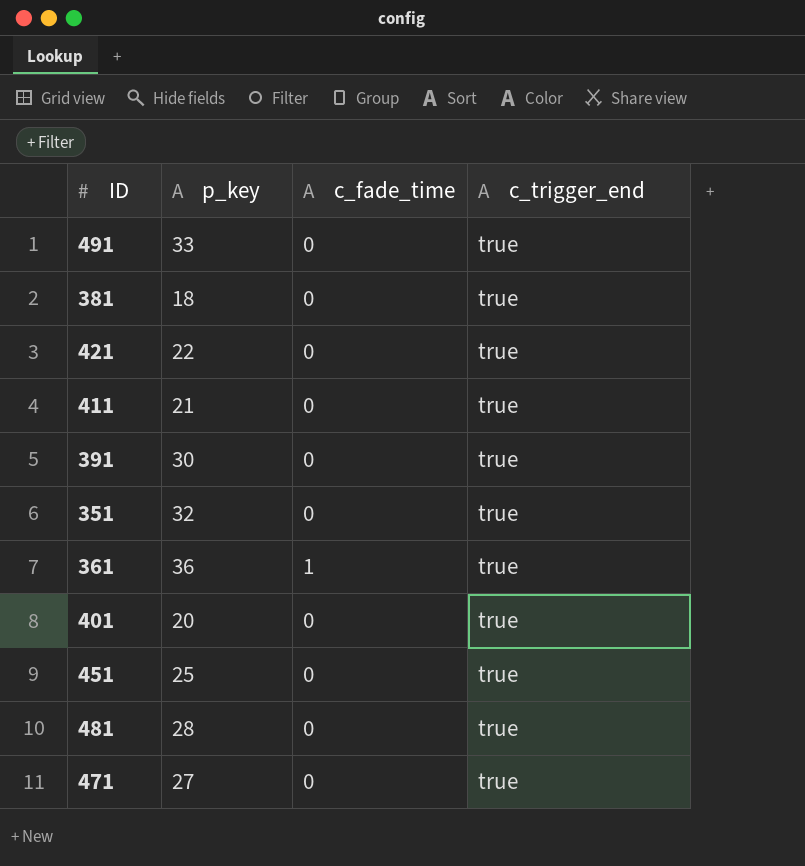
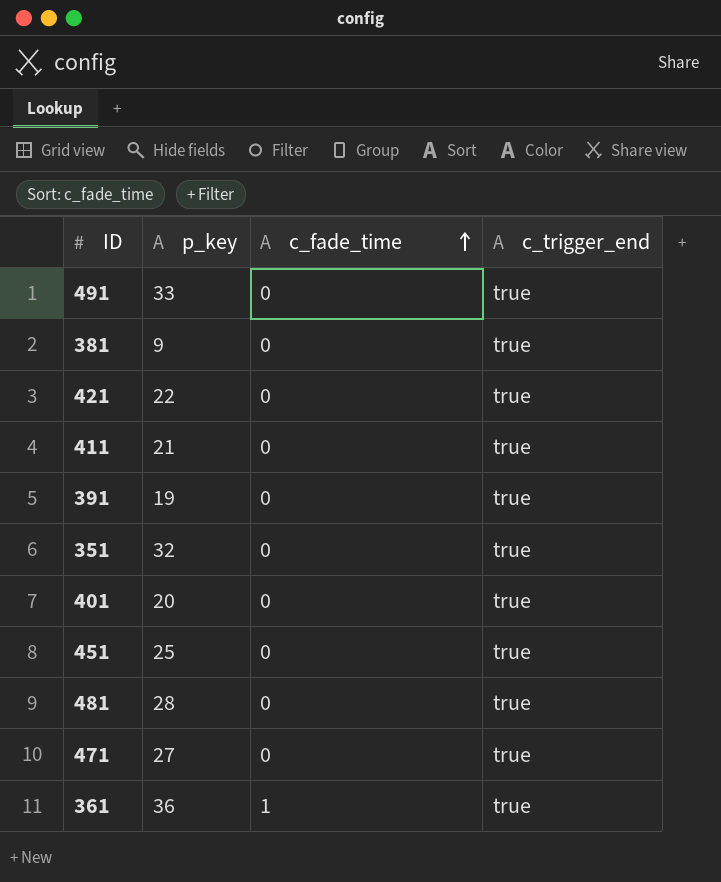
row order: none -> c_fade_time ascending
381 | p_key: 18 -> 9
391 | p_key: 30 -> 19

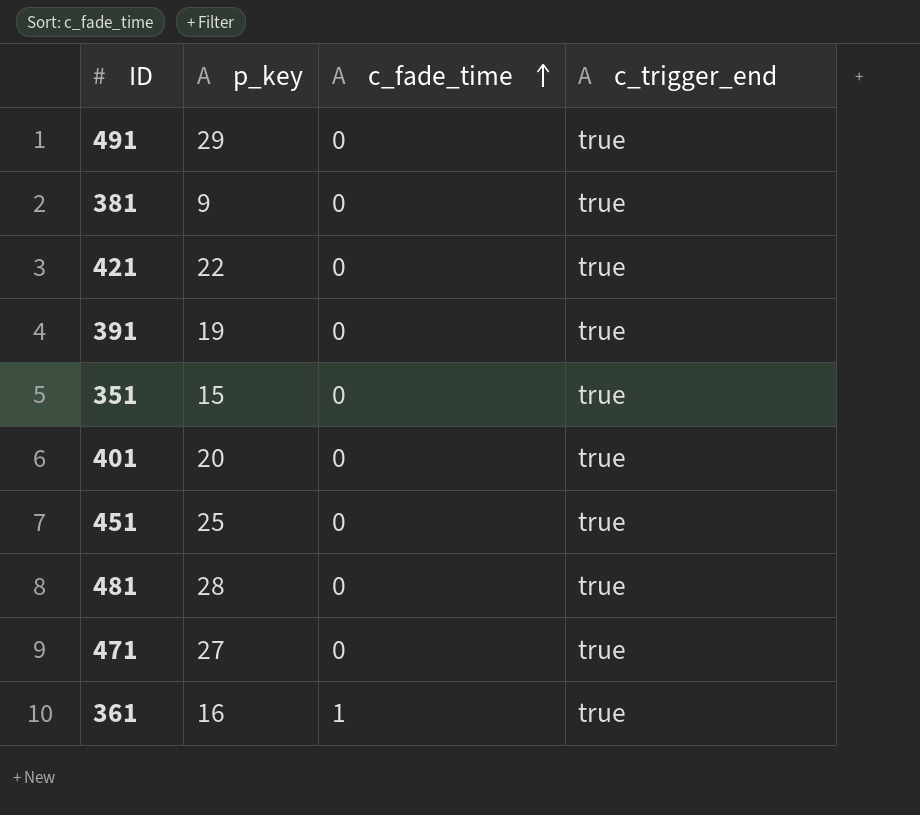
row 411: 21 | 0 | true -> none
491 | p_key: 33 -> 29
351 | p_key: 32 -> 15
361 | p_key: 36 -> 16

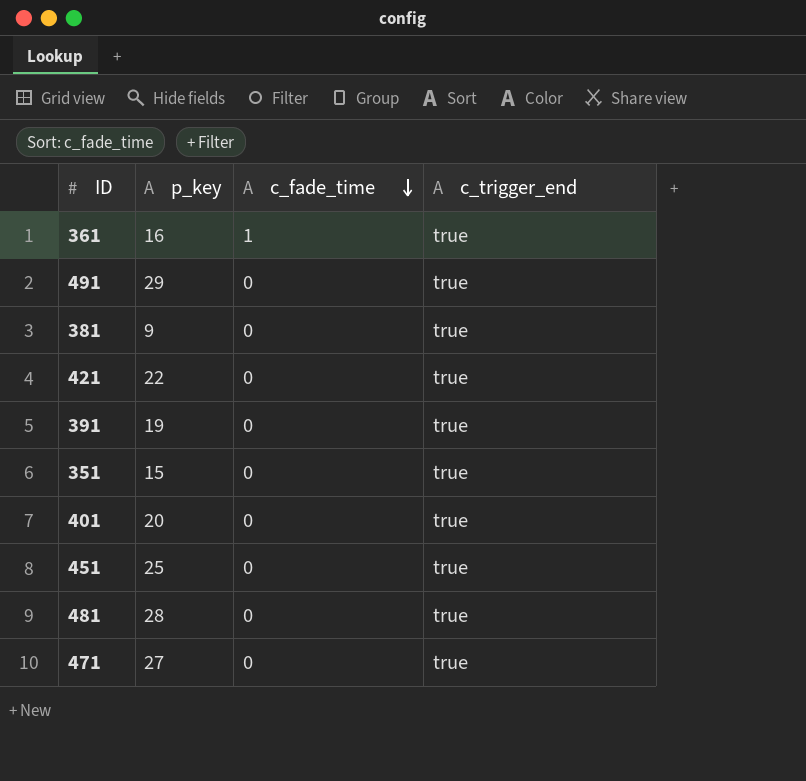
row order: c_fade_time ascending -> c_fade_time descending

